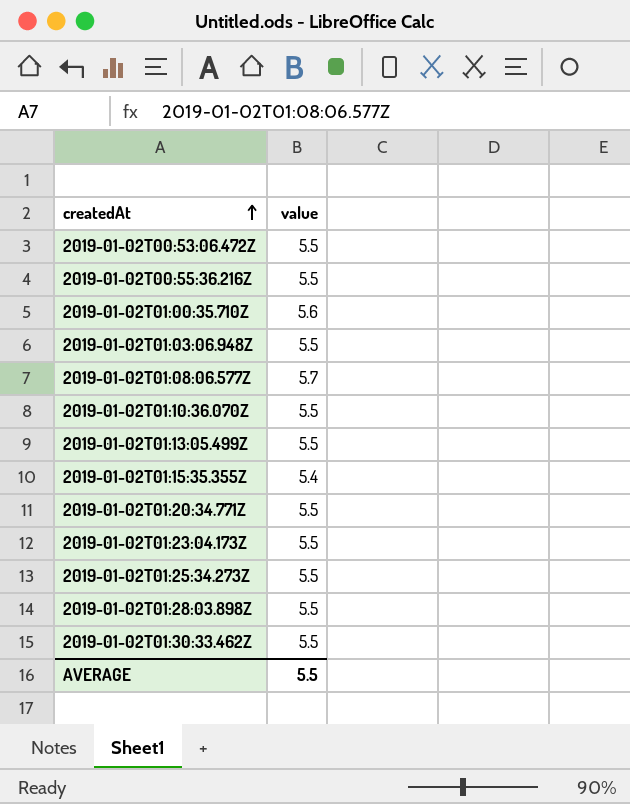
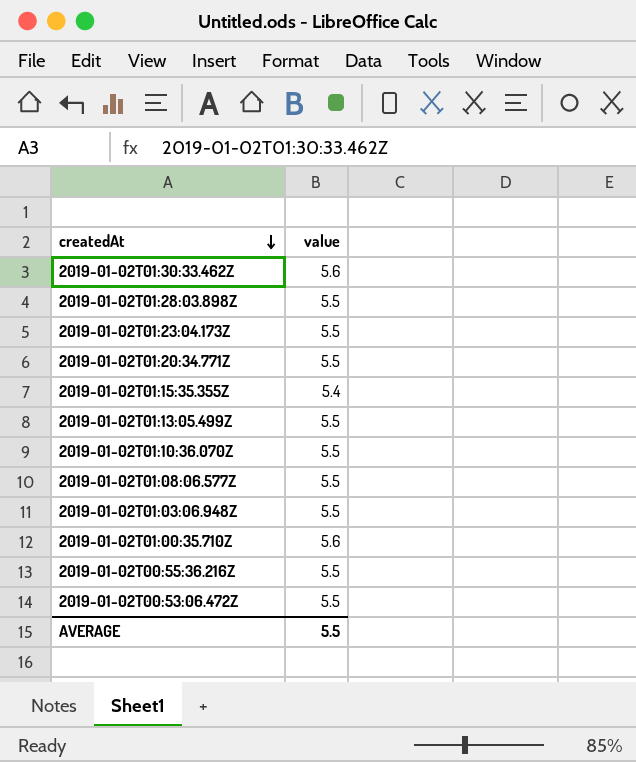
row order: createdAt ascending -> createdAt descending
row 2019-01-02T01:25:34.273Z: 5.5 -> none
2019-01-02T01:30:33.462Z | value: 5.5 -> 5.6
2019-01-02T01:08:06.577Z | value: 5.7 -> 5.5

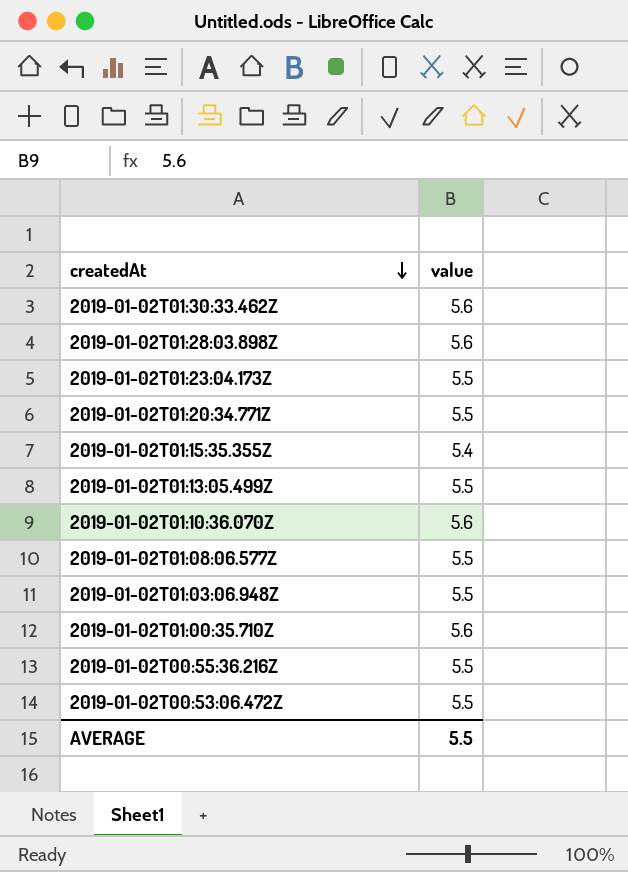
2019-01-02T01:28:03.898Z | value: 5.5 -> 5.6
2019-01-02T01:10:36.070Z | value: 5.5 -> 5.6

